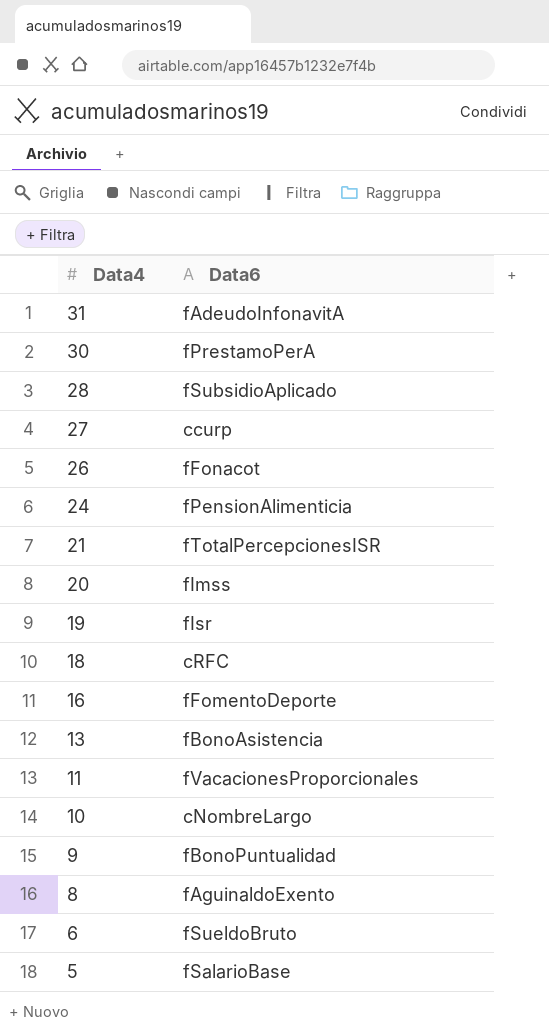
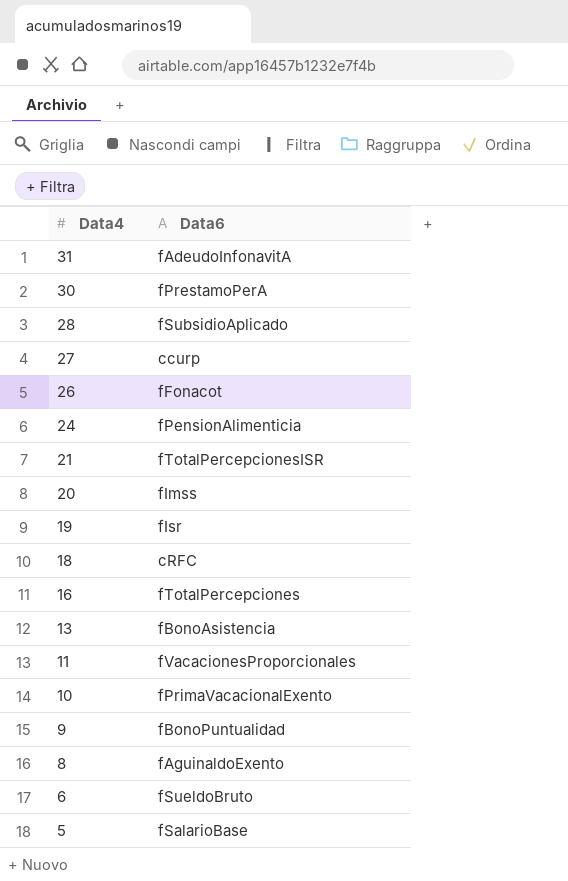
16 | Data6: fFomentoDeporte -> fTotalPercepciones
10 | Data6: cNombreLargo -> fPrimaVacacionalExento

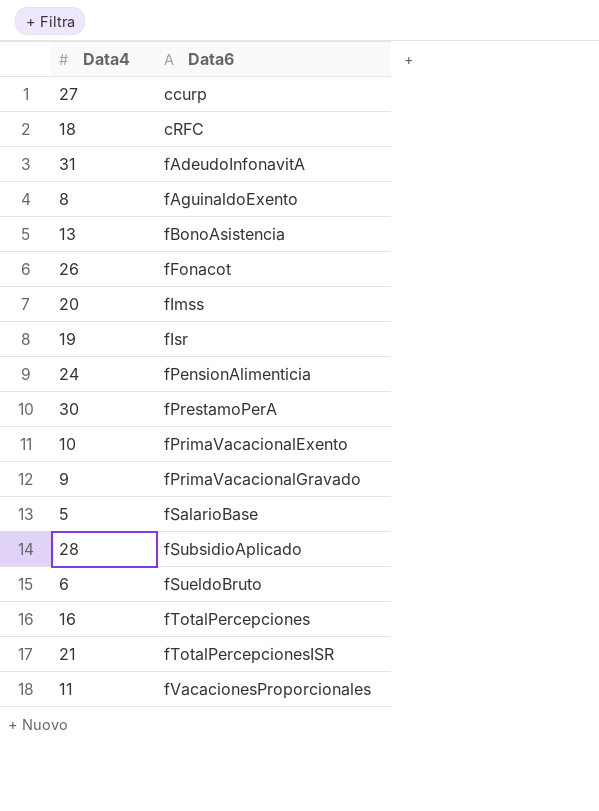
row order: Data4 descending -> Data6 ascending
9 | Data6: fBonoPuntualidad -> fPrimaVacacionalGravado

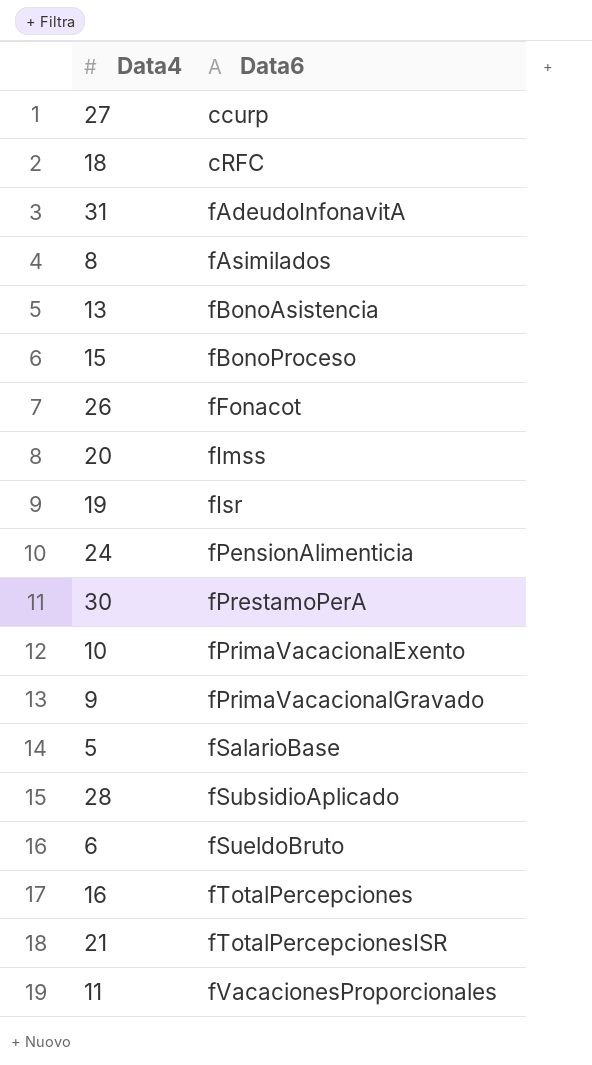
8 | Data6: fAguinaldoExento -> fAsimilados
row 15: none -> fBonoProceso

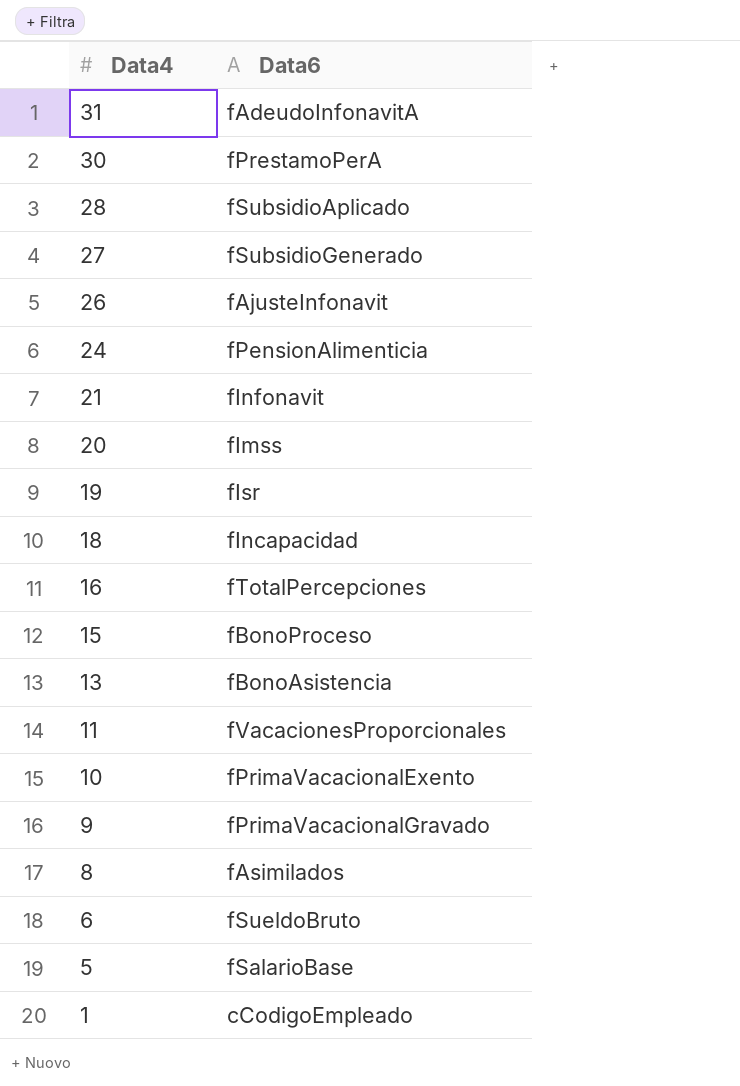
row order: Data6 ascending -> Data4 descending
27 | Data6: ccurp -> fSubsidioGenerado
26 | Data6: fFonacot -> fAjusteInfonavit
21 | Data6: fTotalPercepcionesISR -> fInfonavit
18 | Data6: cRFC -> fIncapacidad
row 1: none -> cCodigoEmpleado

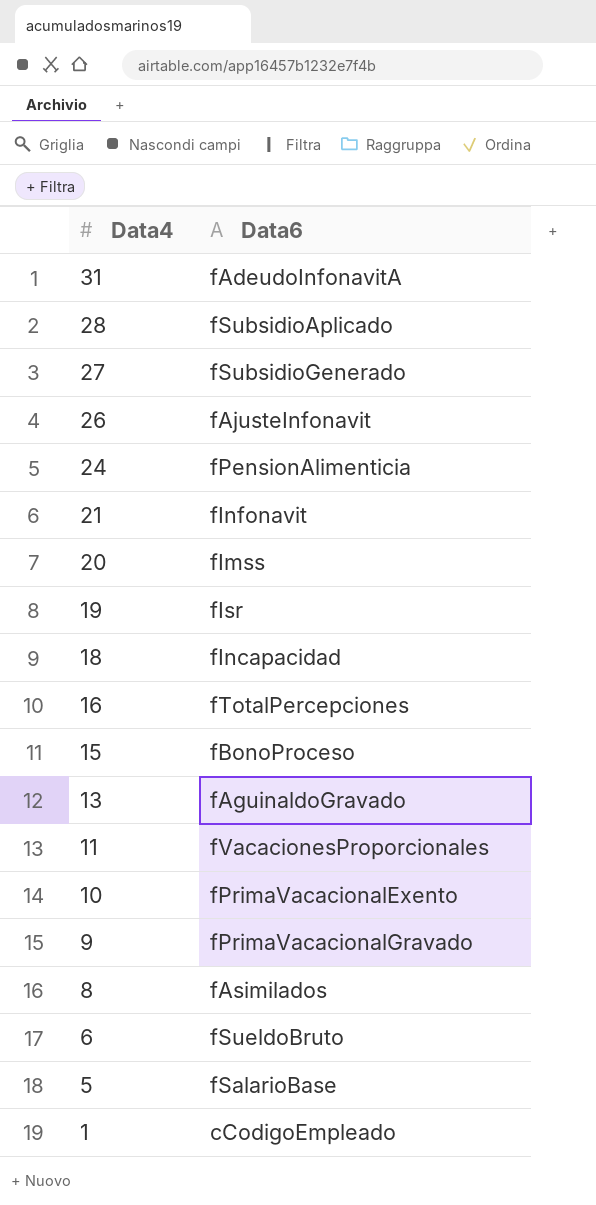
row 30: fPrestamoPerA -> none
13 | Data6: fBonoAsistencia -> fAguinaldoGravado

